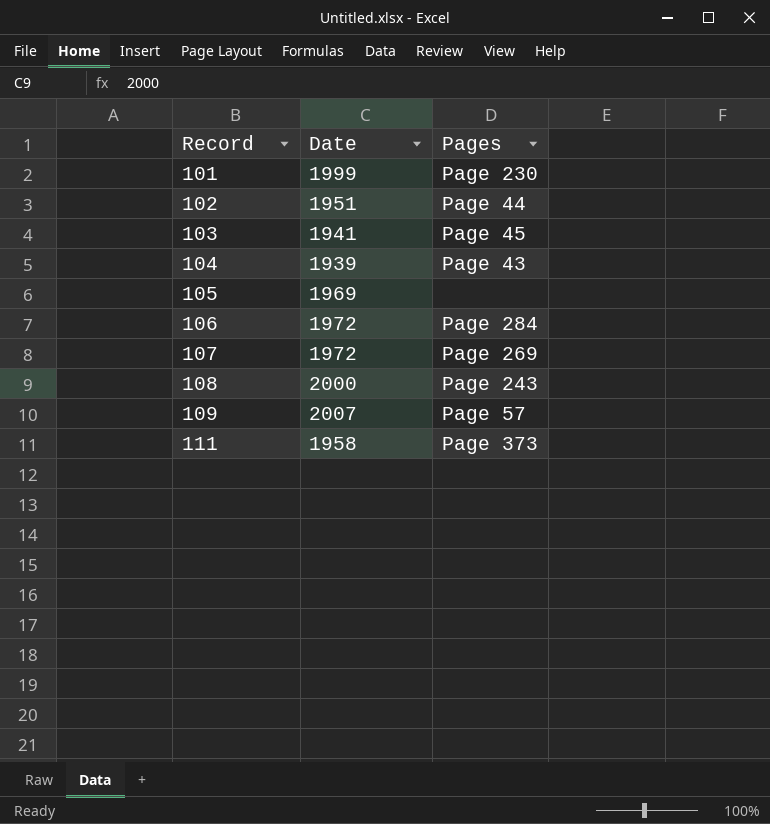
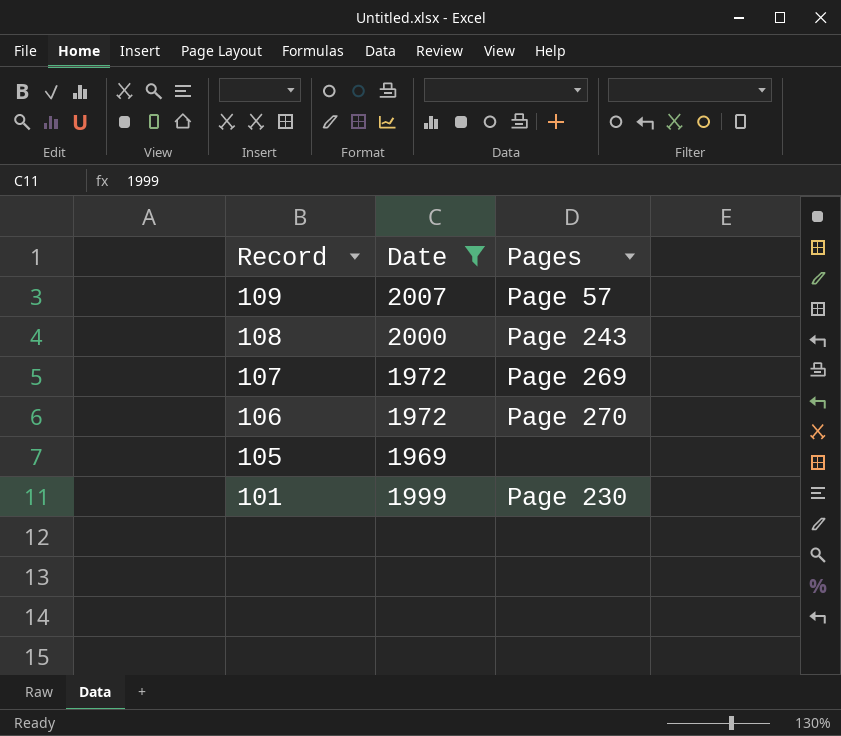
filter: none -> Date >= 1969
row order: Record ascending -> Record descending
106 | Pages: Page 284 -> Page 270

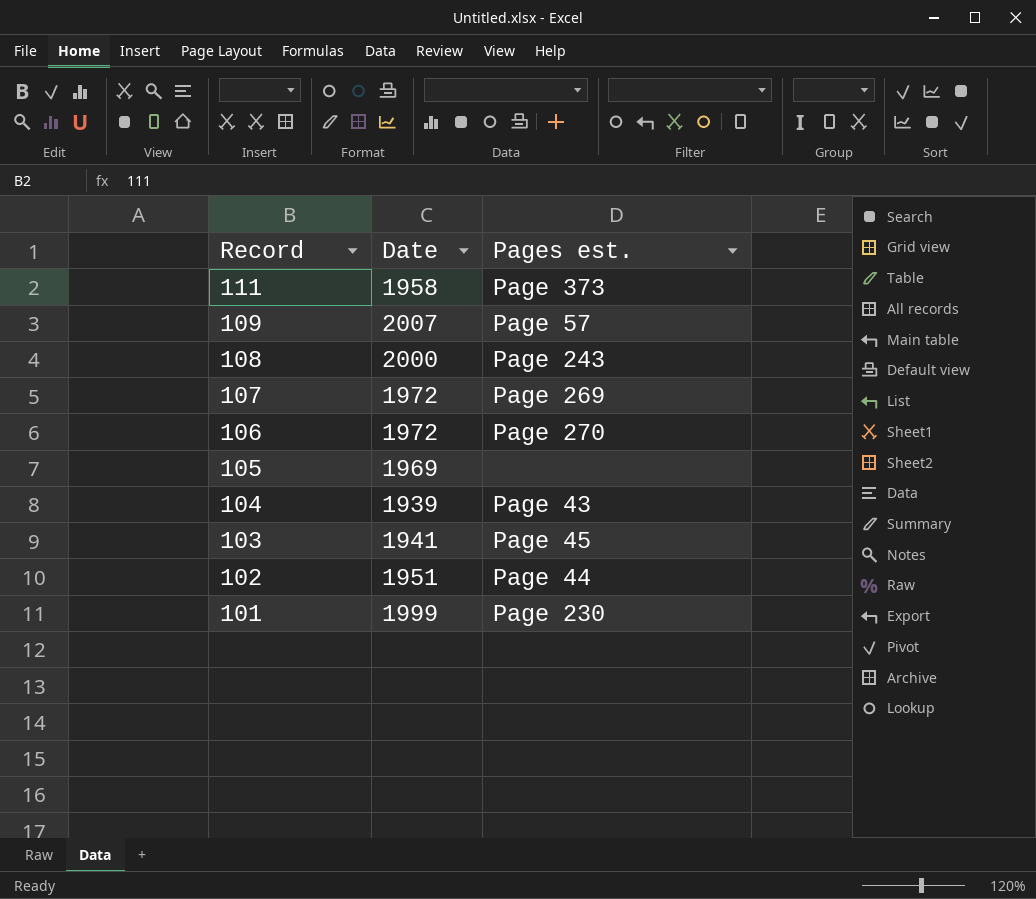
filter: Date >= 1969 -> none
column name: Pages -> Pages est.

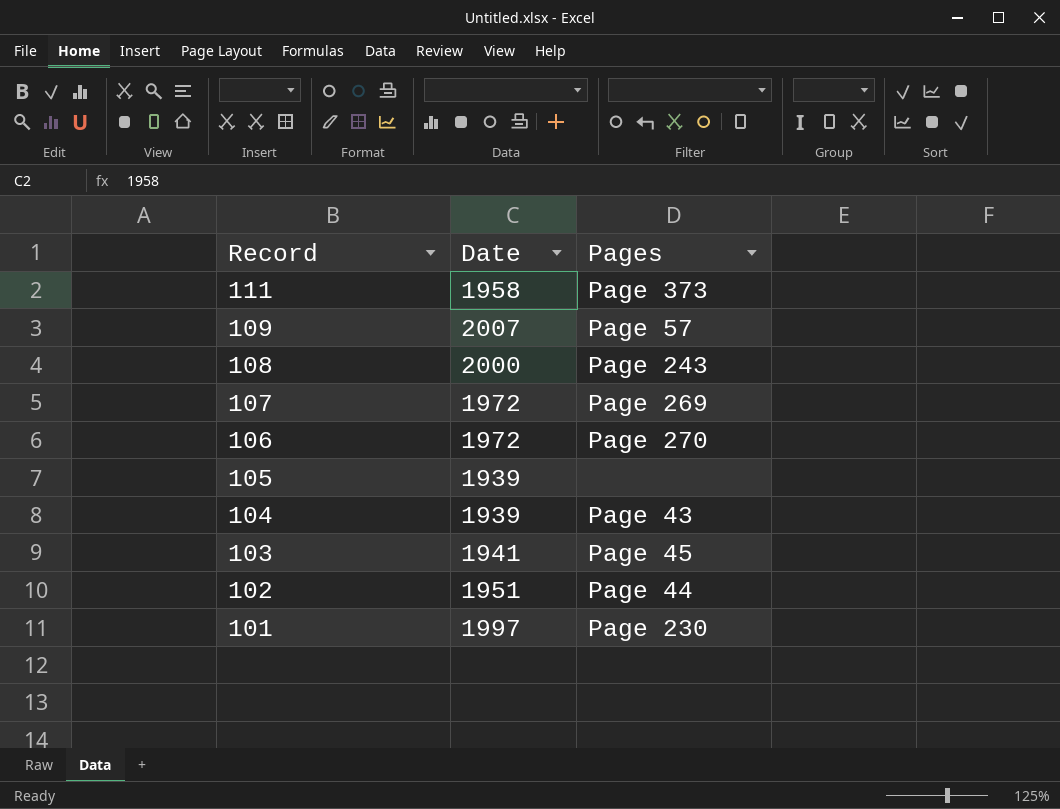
column name: Pages est. -> Pages
105 | Date: 1969 -> 1939
101 | Date: 1999 -> 1997

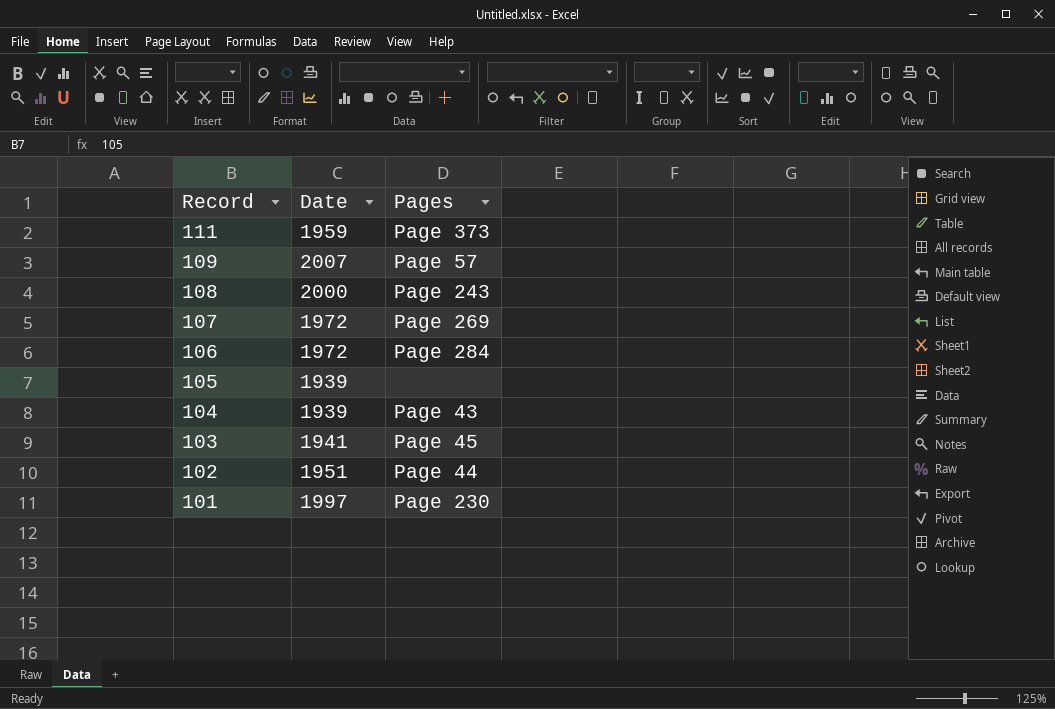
111 | Date: 1958 -> 1959
106 | Pages: Page 270 -> Page 284

